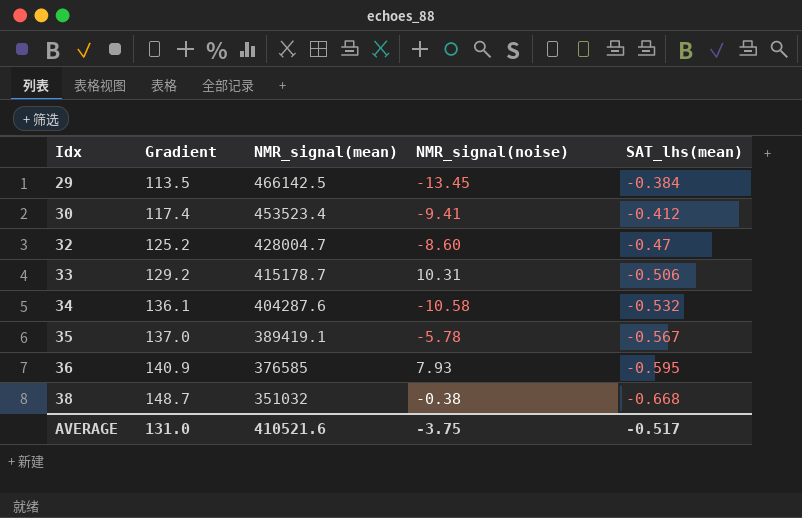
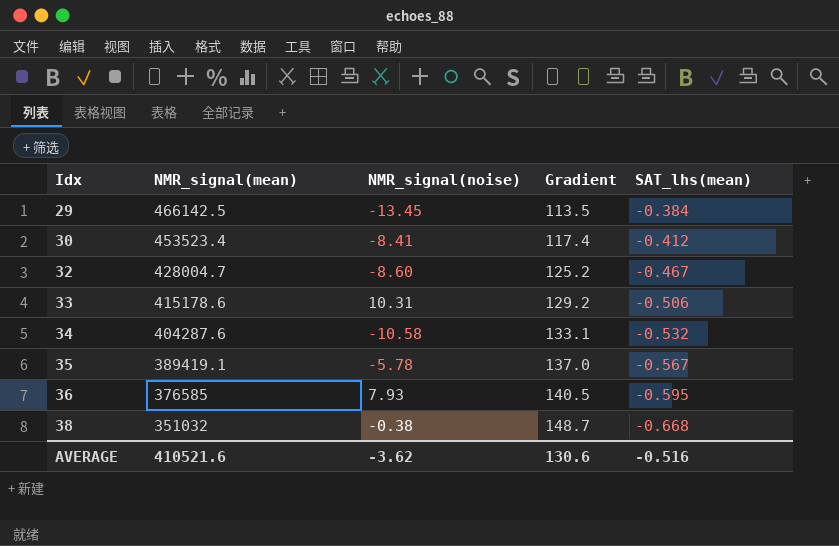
column Gradient | position: 2 -> 4
30 | NMR_signal(noise): -9.41 -> -8.41
32 | SAT_lhs(mean): -0.47 -> -0.467
33 | NMR_signal(mean): 415178.7 -> 415178.6
34 | Gradient: 136.1 -> 133.1
36 | Gradient: 140.9 -> 140.5
AVERAGE | NMR_signal(noise): -3.75 -> -3.62
AVERAGE | Gradient: 131.0 -> 130.6
AVERAGE | SAT_lhs(mean): -0.517 -> -0.516

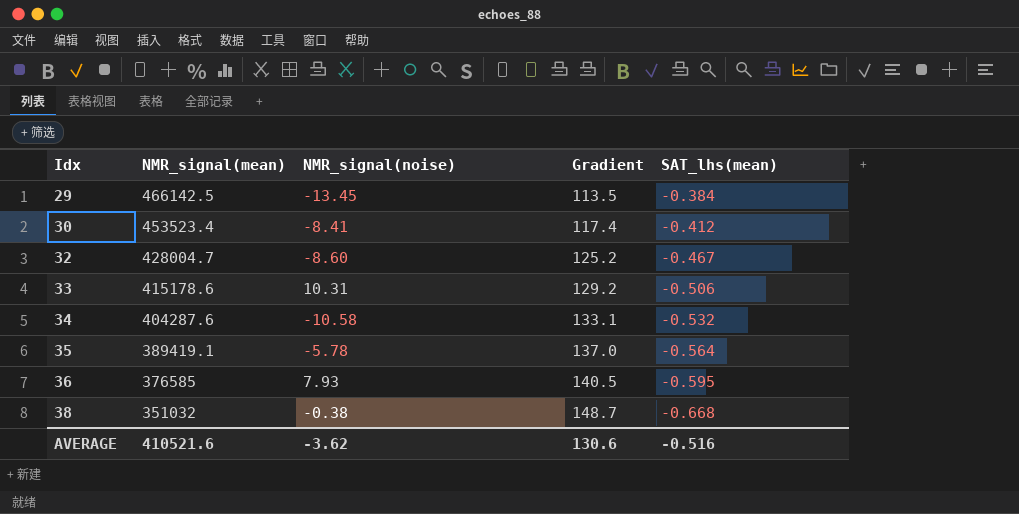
35 | SAT_lhs(mean): -0.567 -> -0.564

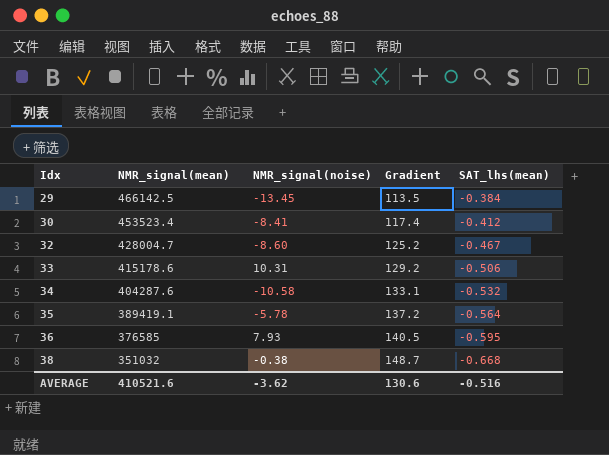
35 | Gradient: 137.0 -> 137.2

